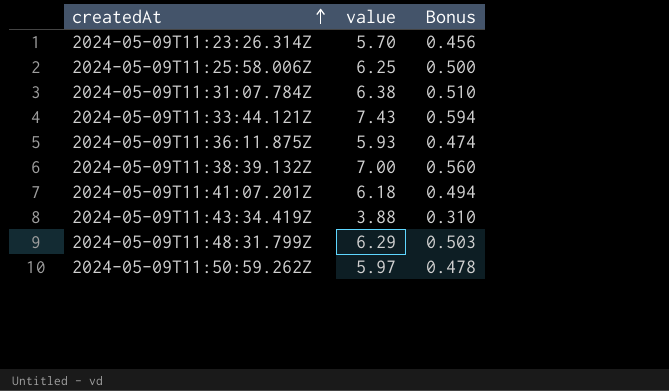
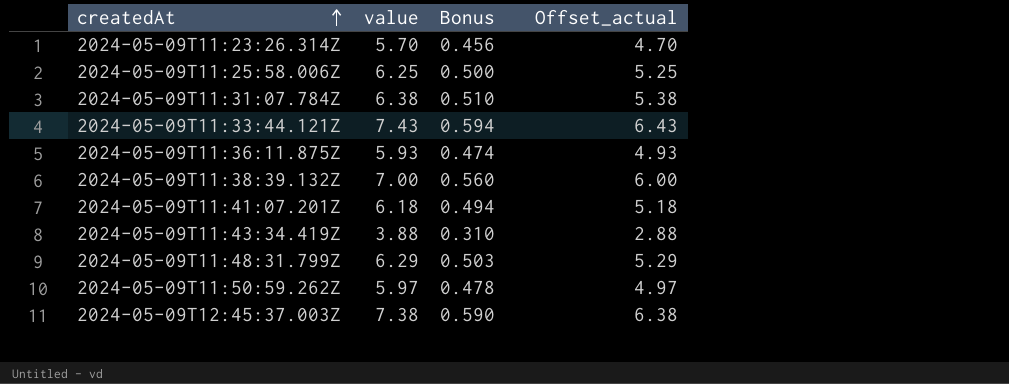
column Offset_actual | formula: none -> [value] - 1
row 2024-05-09T12:45:37.003Z: none -> 7.38 | 0.590 | 6.38

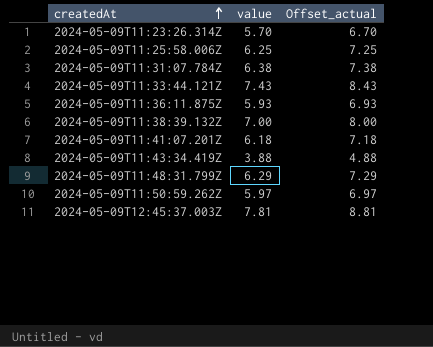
column Bonus | formula: [value] * 0.08 -> none
column Offset_actual | formula: [value] - 1 -> [value] + 1
2024-05-09T12:45:37.003Z | value: 7.38 -> 7.81

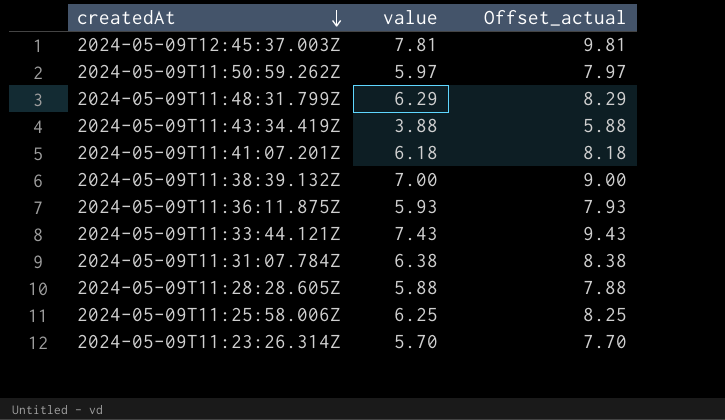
row order: createdAt ascending -> createdAt descending
column Offset_actual | formula: [value] + 1 -> [value] + 2
row 2024-05-09T11:28:28.605Z: none -> 5.88 | 7.88

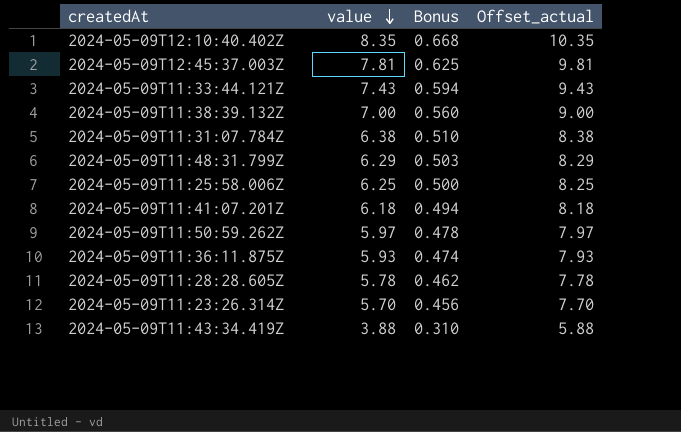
row order: createdAt descending -> value descending
column Bonus | formula: none -> [value] * 0.08
row 2024-05-09T12:10:40.402Z: none -> 8.35 | 0.668 | 10.35
2024-05-09T11:28:28.605Z | value: 5.88 -> 5.78
2024-05-09T11:28:28.605Z | Offset_actual: 7.88 -> 7.78

